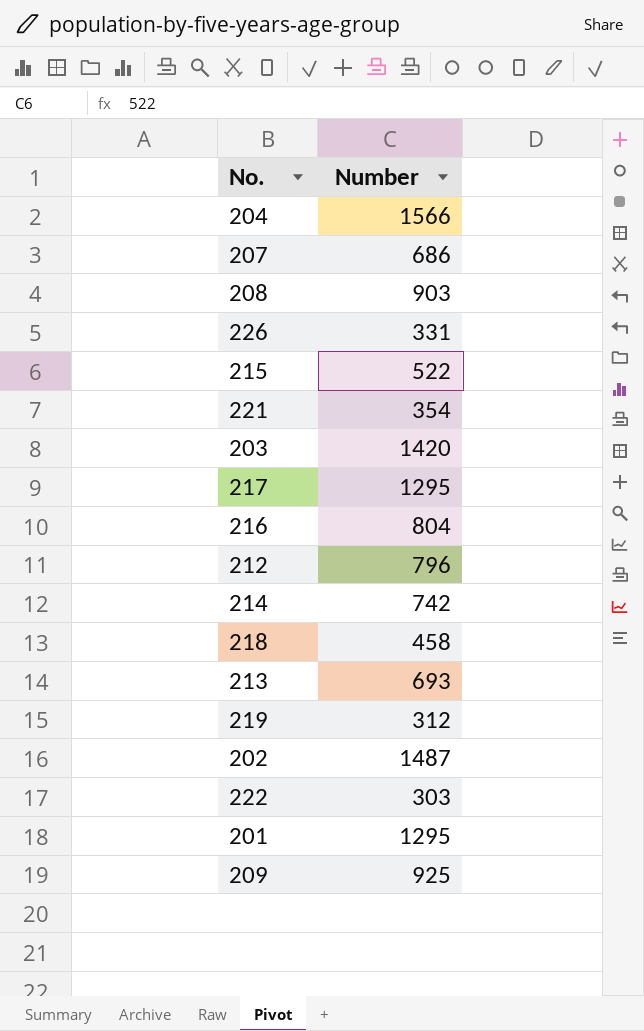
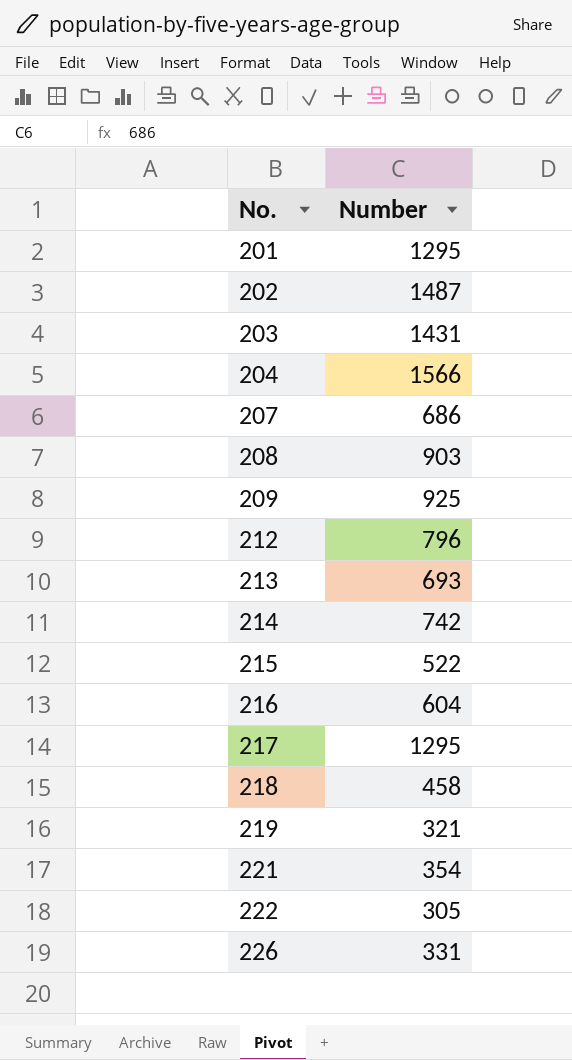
row order: none -> No. ascending
203 | Number: 1420 -> 1431
216 | Number: 804 -> 604
219 | Number: 312 -> 321
222 | Number: 303 -> 305

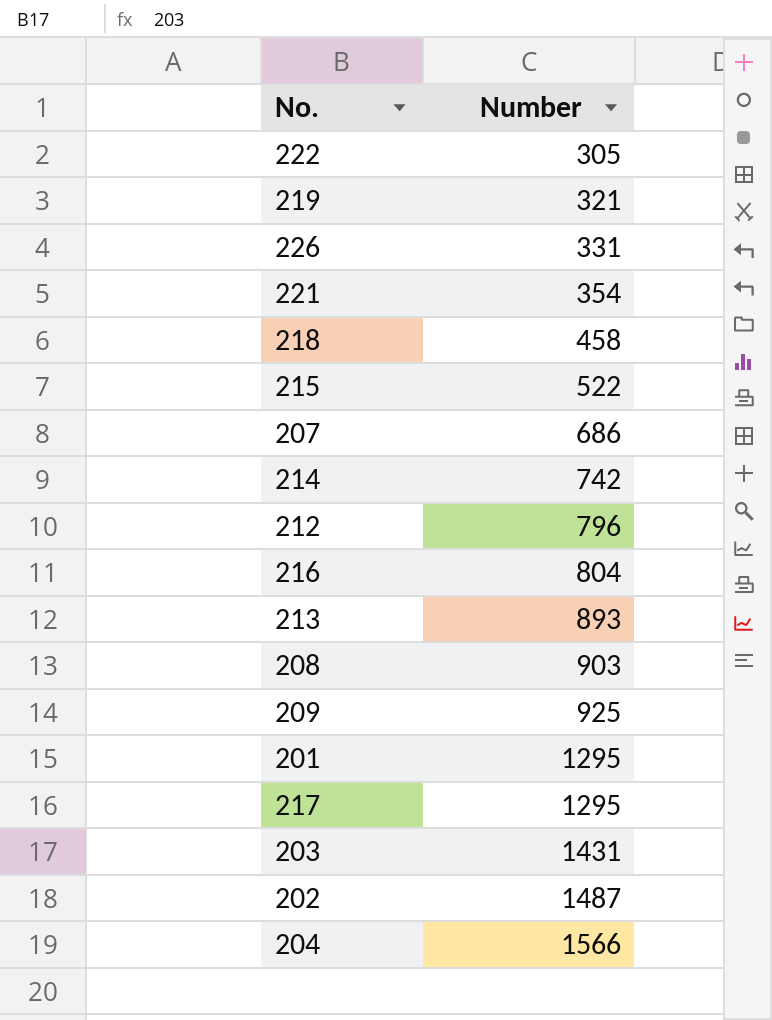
row order: No. ascending -> Number ascending
216 | Number: 604 -> 804
213 | Number: 693 -> 893

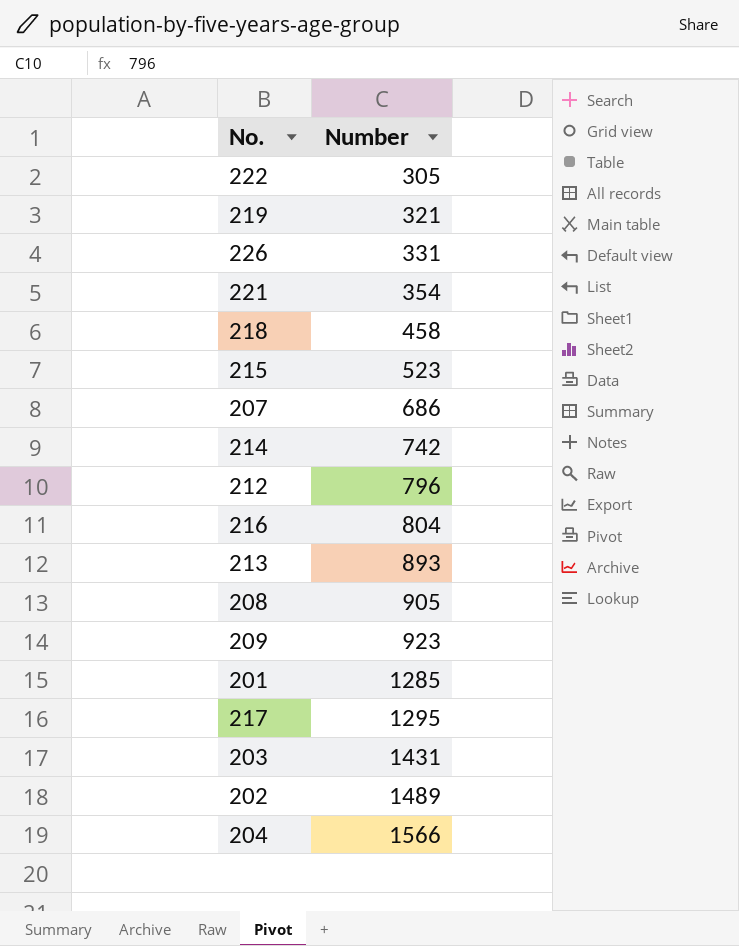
215 | Number: 522 -> 523
208 | Number: 903 -> 905
209 | Number: 925 -> 923
201 | Number: 1295 -> 1285
202 | Number: 1487 -> 1489

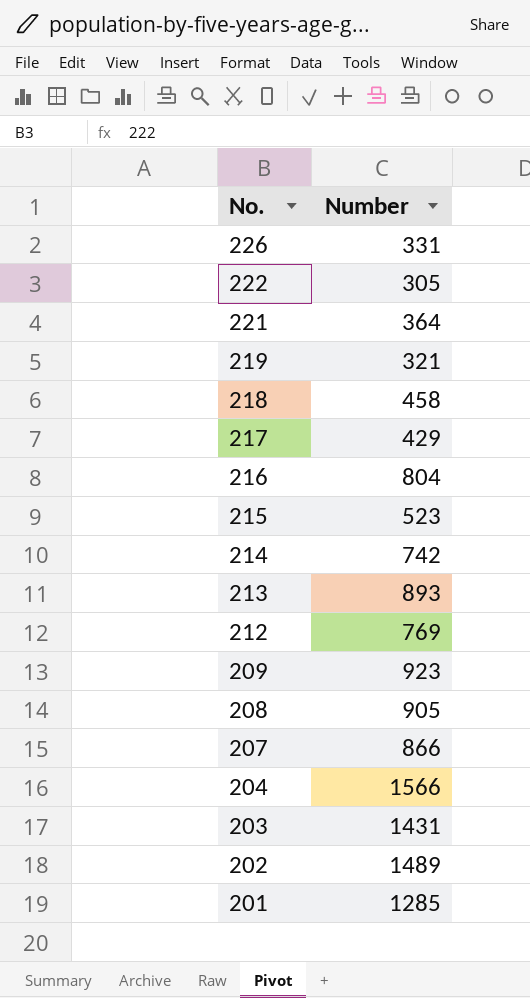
row order: Number ascending -> No. descending
221 | Number: 354 -> 364
217 | Number: 1295 -> 429
212 | Number: 796 -> 769
207 | Number: 686 -> 866

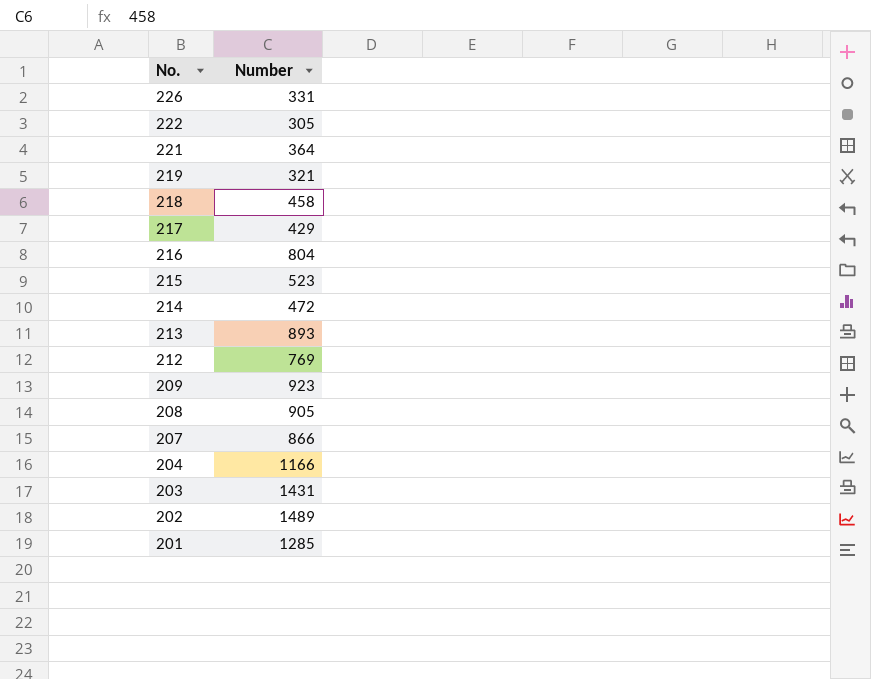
214 | Number: 742 -> 472
204 | Number: 1566 -> 1166

